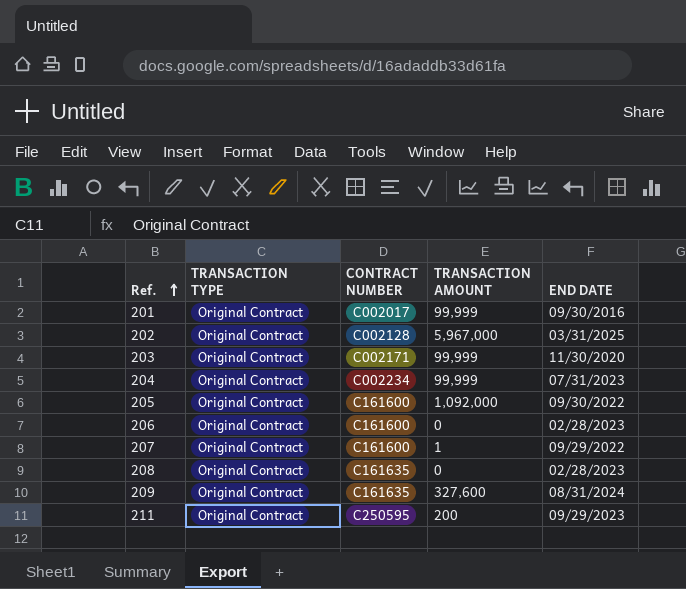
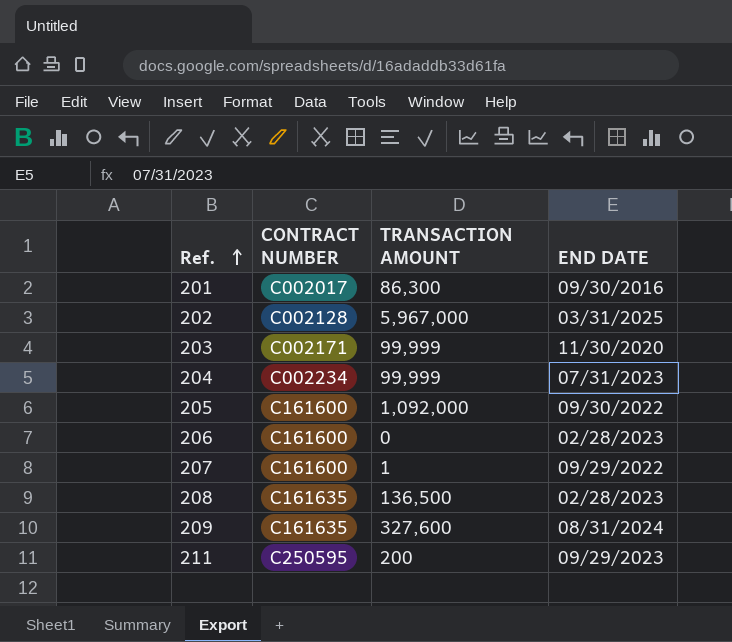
column TRANSACTION TYPE | position: 2 -> none
201 | TRANSACTION AMOUNT: 99,999 -> 86,300
208 | TRANSACTION AMOUNT: 0 -> 136,500

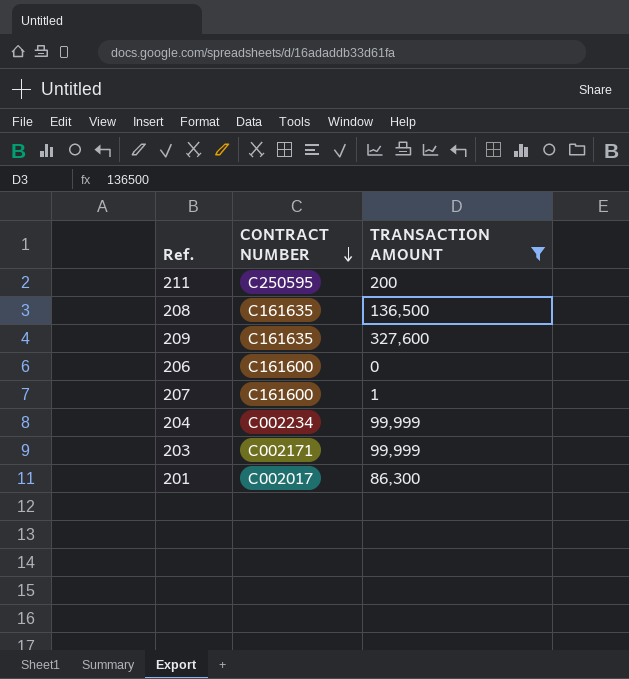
filter: none -> TRANSACTION AMOUNT <= 327,600
row order: Ref. ascending -> CONTRACT NUMBER descending
column END DATE | position: 4 -> none

